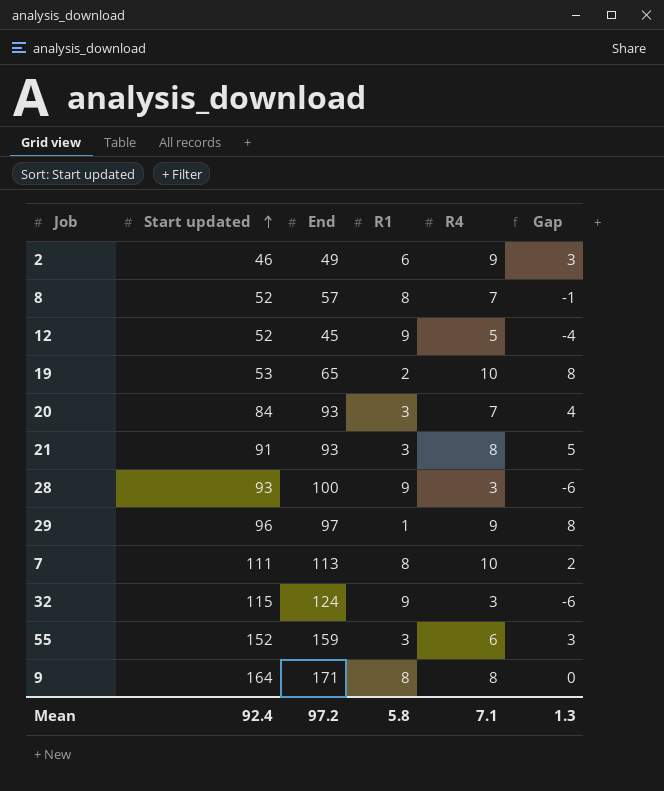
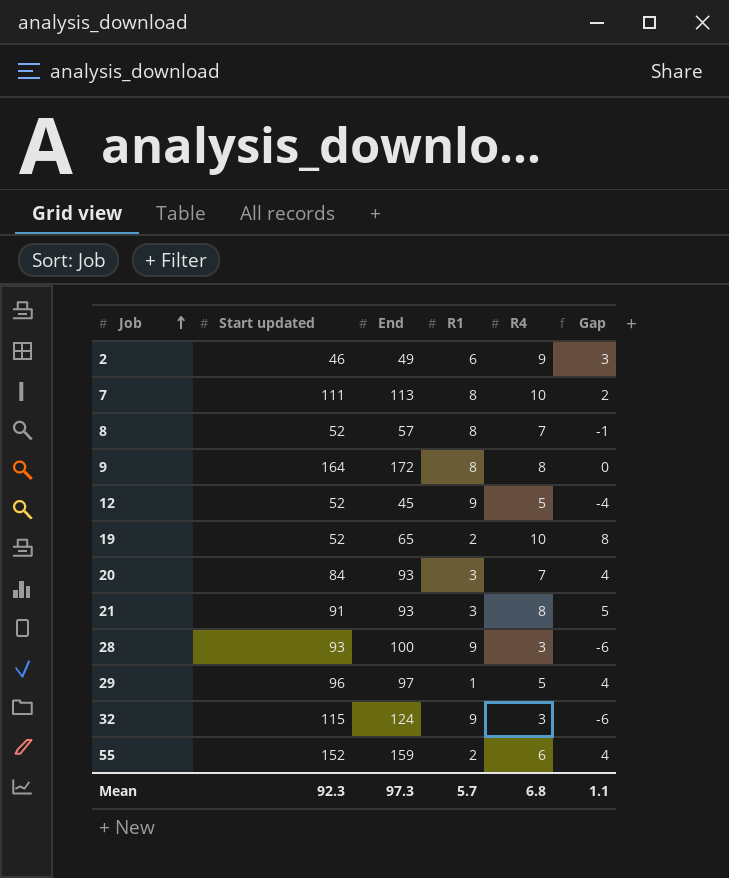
row order: Start updated ascending -> Job ascending
9 | End: 171 -> 172
19 | Start updated: 53 -> 52
29 | R4: 9 -> 5
29 | Gap: 8 -> 4
55 | R1: 3 -> 2
55 | Gap: 3 -> 4
Mean | Start updated: 92.4 -> 92.3
Mean | End: 97.2 -> 97.3
Mean | R1: 5.8 -> 5.7
Mean | R4: 7.1 -> 6.8
Mean | Gap: 1.3 -> 1.1

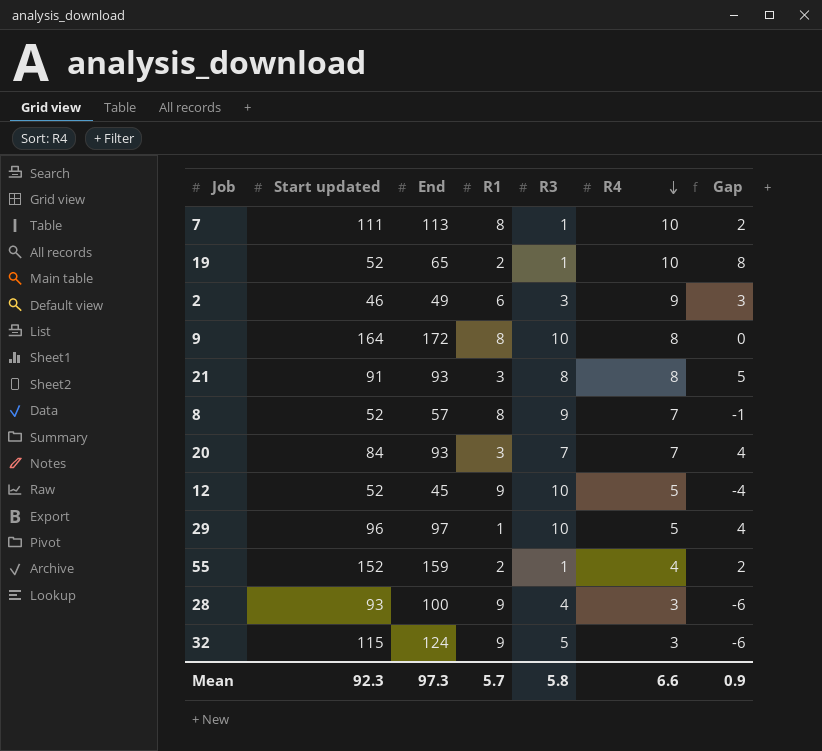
row order: Job ascending -> R4 descending
column R3 | position: none -> 5
55 | R4: 6 -> 4
55 | Gap: 4 -> 2
Mean | R4: 6.8 -> 6.6
Mean | Gap: 1.1 -> 0.9

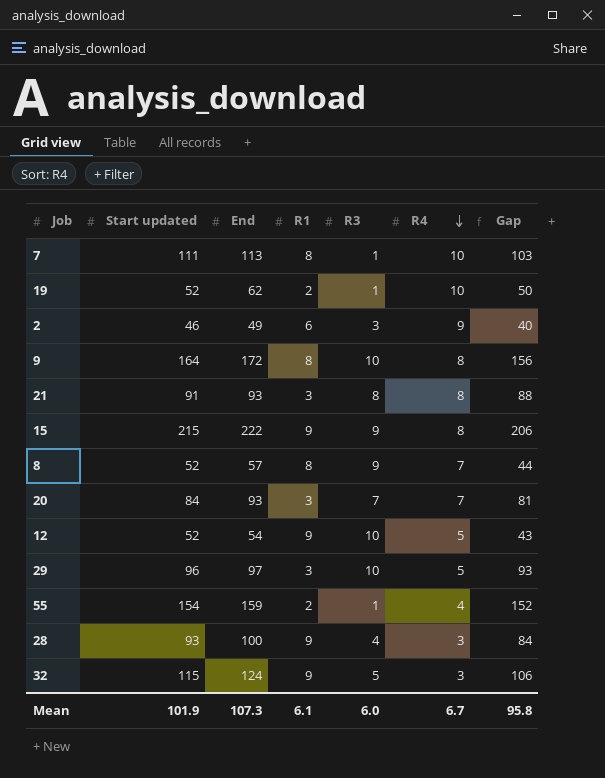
column Gap | formula: [R4] - [R1] -> [Start updated] - [R1]
19 | End: 65 -> 62
row 15: none -> 215 | 222 | 9 | 9 | 8 | 206
12 | End: 45 -> 54
29 | R1: 1 -> 3
55 | Start updated: 152 -> 154
Mean | Start updated: 92.3 -> 101.9
Mean | End: 97.3 -> 107.3
Mean | R1: 5.7 -> 6.1
Mean | R3: 5.8 -> 6.0
Mean | R4: 6.6 -> 6.7
Mean | Gap: 0.9 -> 95.8

